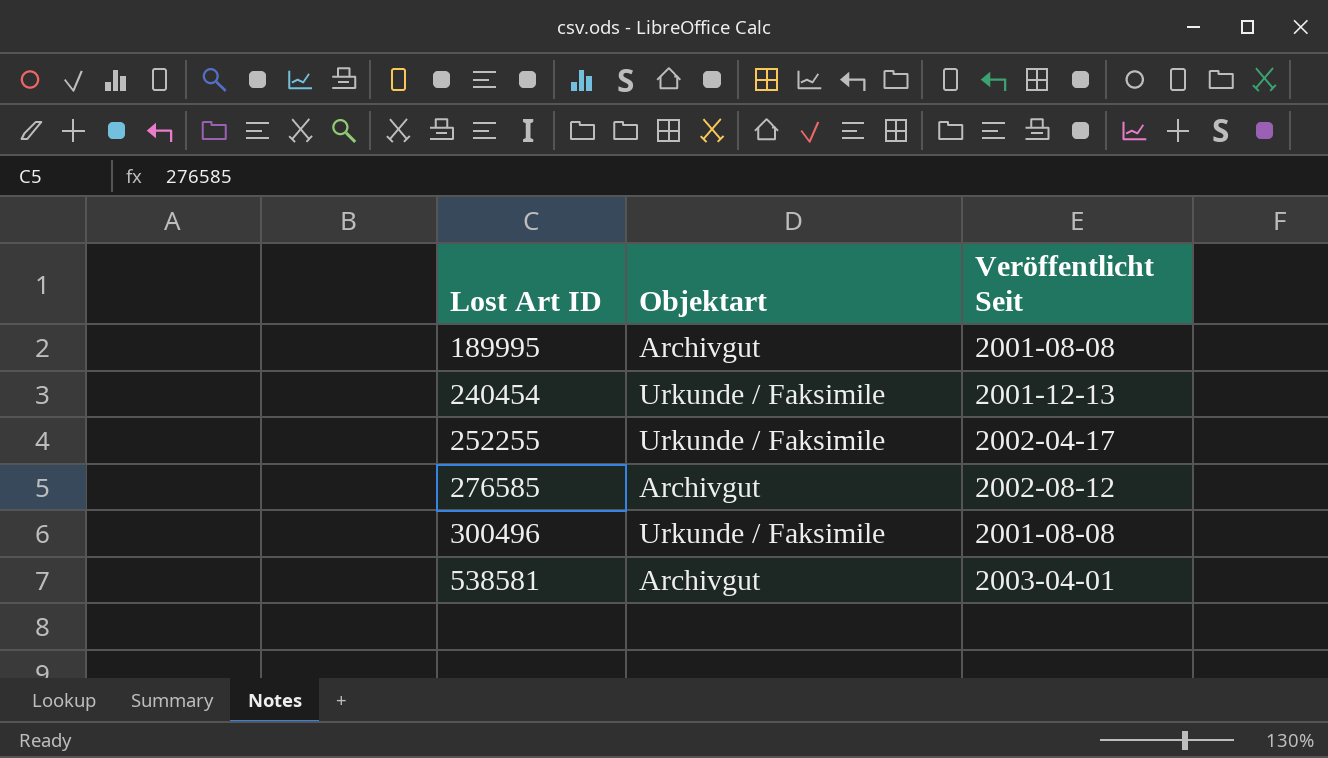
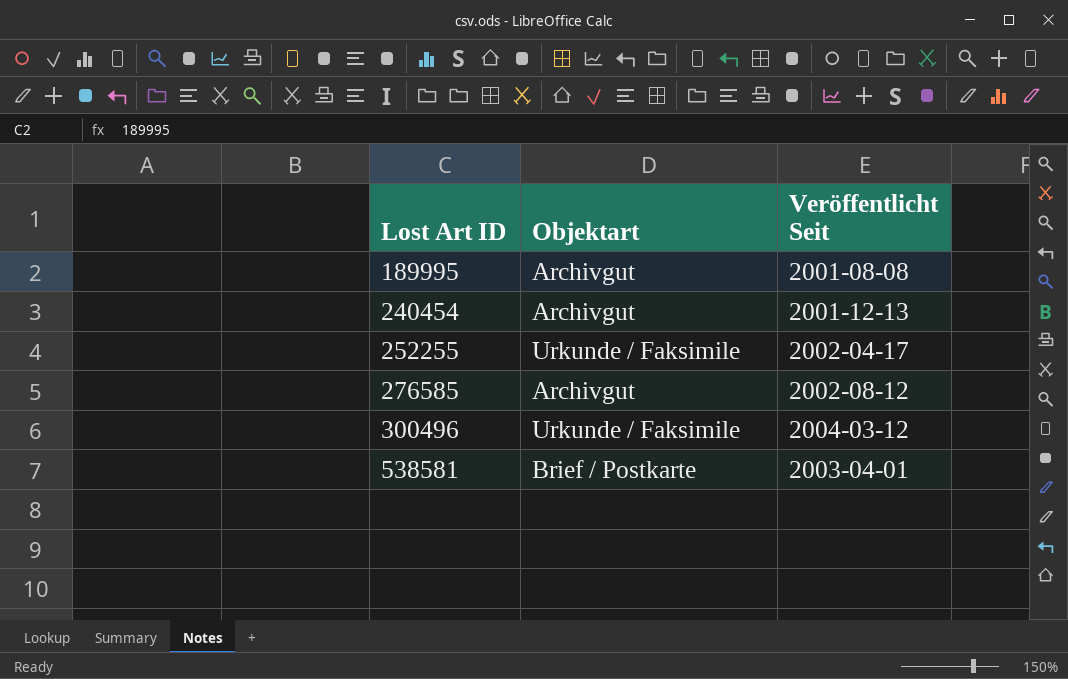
240454 | Objektart: Urkunde / Faksimile -> Archivgut
300496 | Veröffentlicht Seit: 2001-08-08 -> 2004-03-12
538581 | Objektart: Archivgut -> Brief / Postkarte

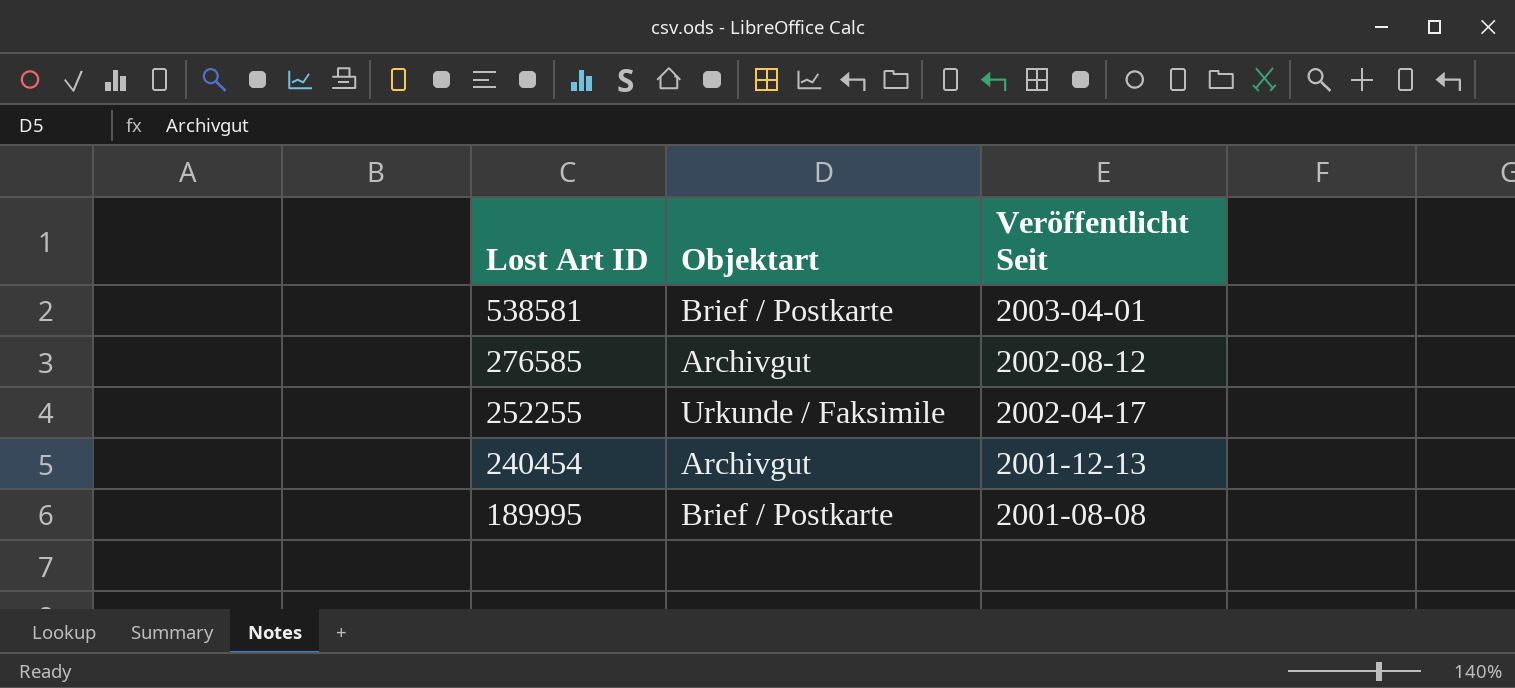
row order: Lost Art ID ascending -> Lost Art ID descending
row 300496: Urkunde / Faksimile | 2004-03-12 -> none
189995 | Objektart: Archivgut -> Brief / Postkarte

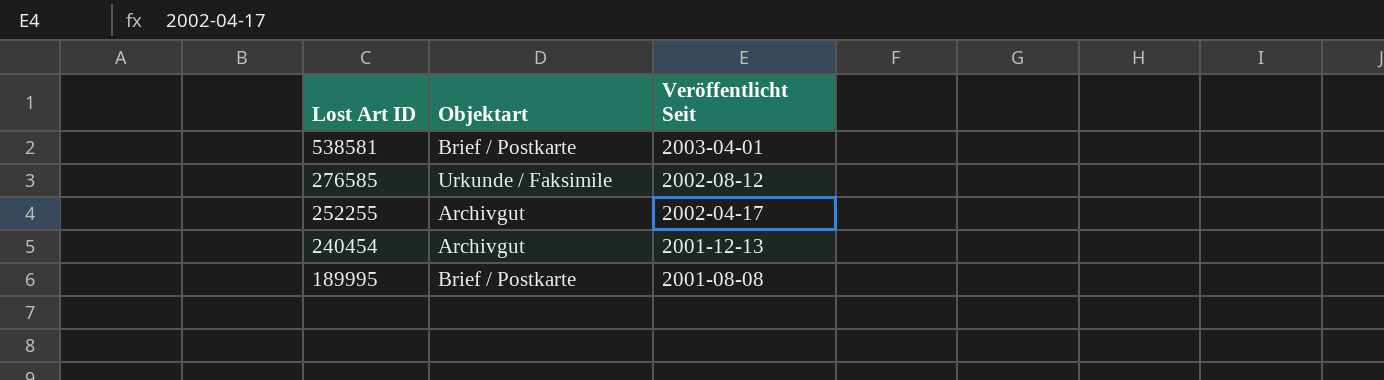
276585 | Objektart: Archivgut -> Urkunde / Faksimile
252255 | Objektart: Urkunde / Faksimile -> Archivgut

